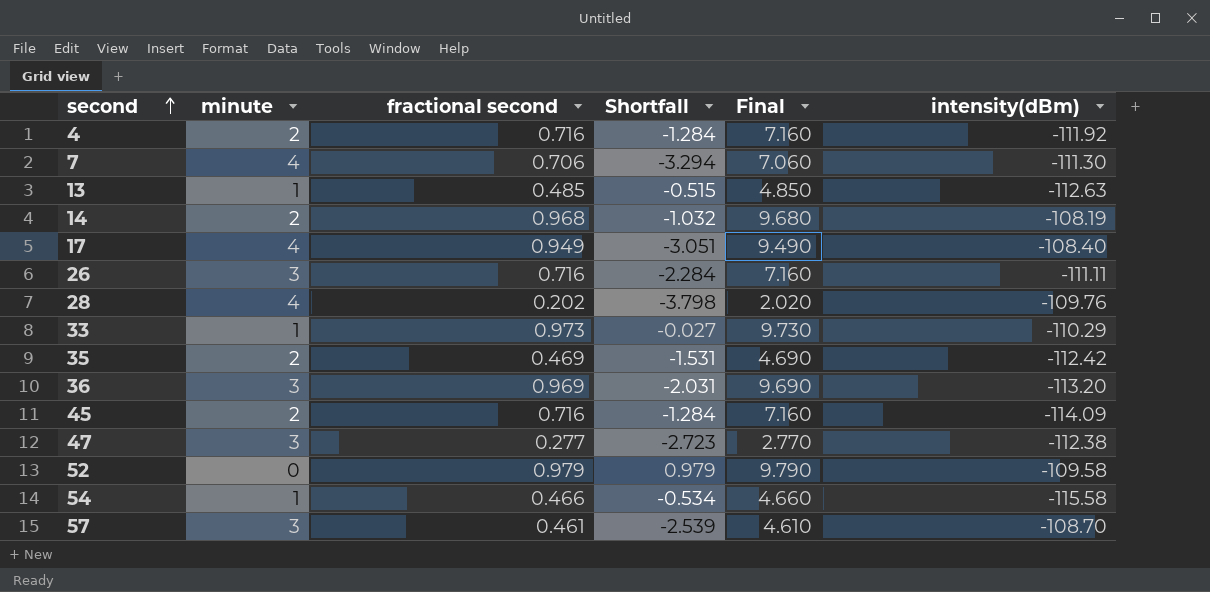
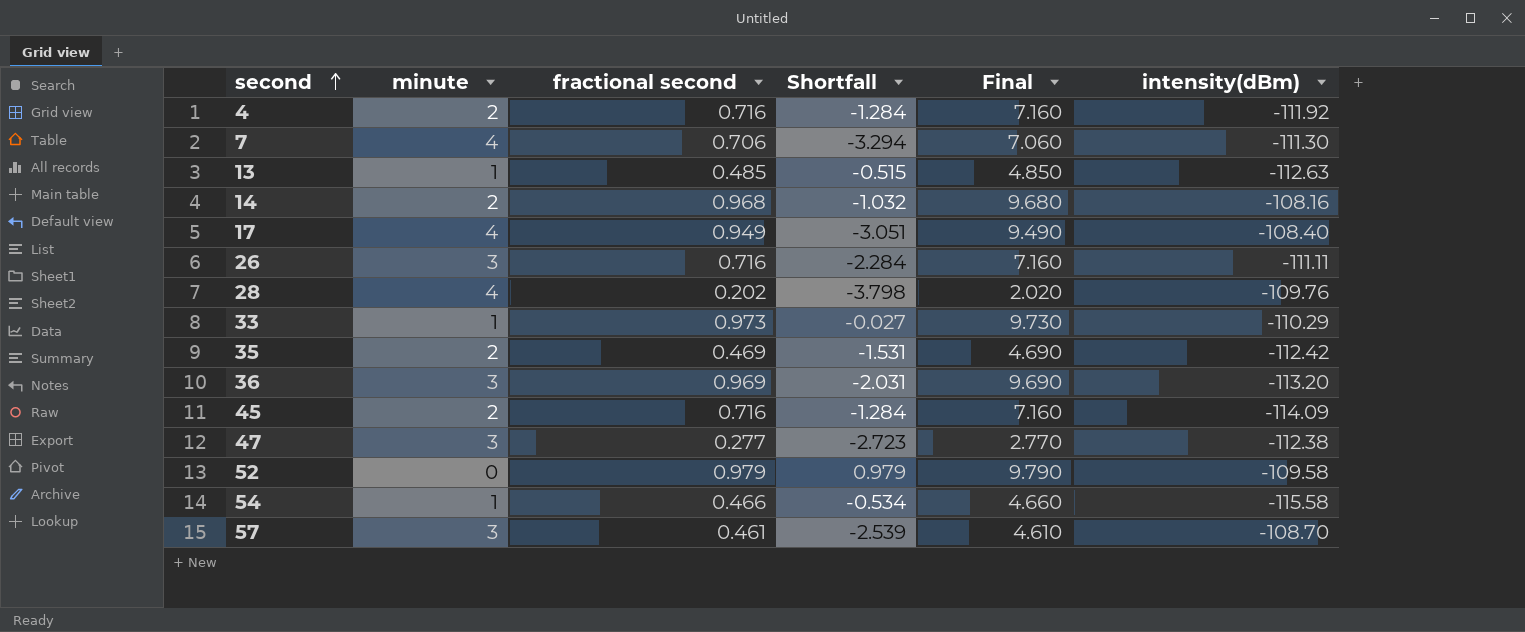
14 | intensity(dBm): -108.19 -> -108.16

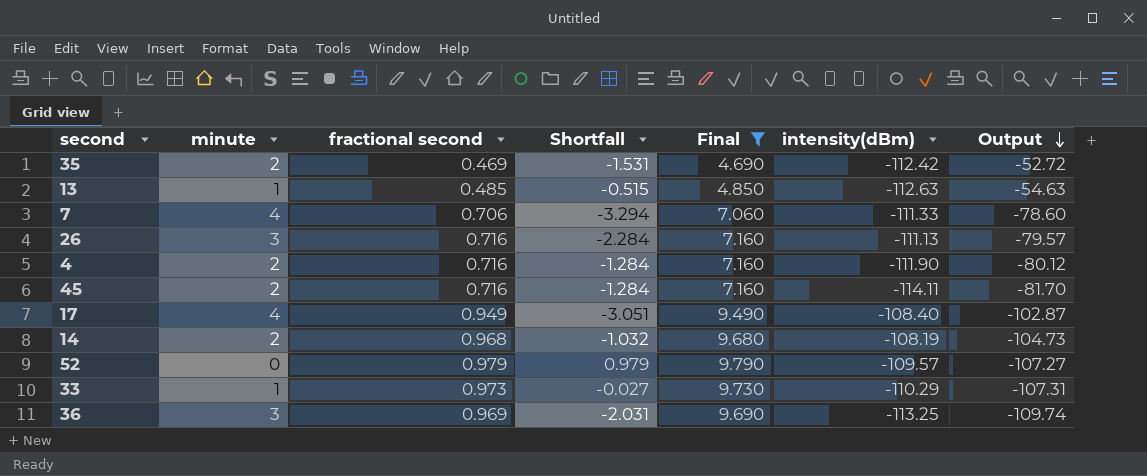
filter: none -> Final >= 4.690
row order: second ascending -> Output descending
column Output | formula: none -> [fractional second] * [intensity(dBm)]
7 | intensity(dBm): -111.30 -> -111.33
26 | intensity(dBm): -111.11 -> -111.13
4 | intensity(dBm): -111.92 -> -111.90
45 | intensity(dBm): -114.09 -> -114.11
14 | intensity(dBm): -108.16 -> -108.19
52 | intensity(dBm): -109.58 -> -109.57
36 | intensity(dBm): -113.20 -> -113.25

